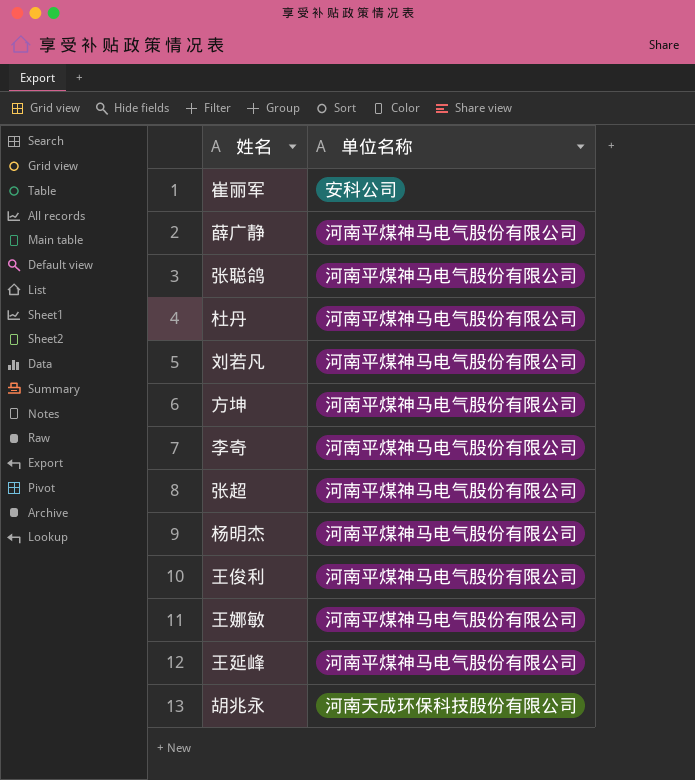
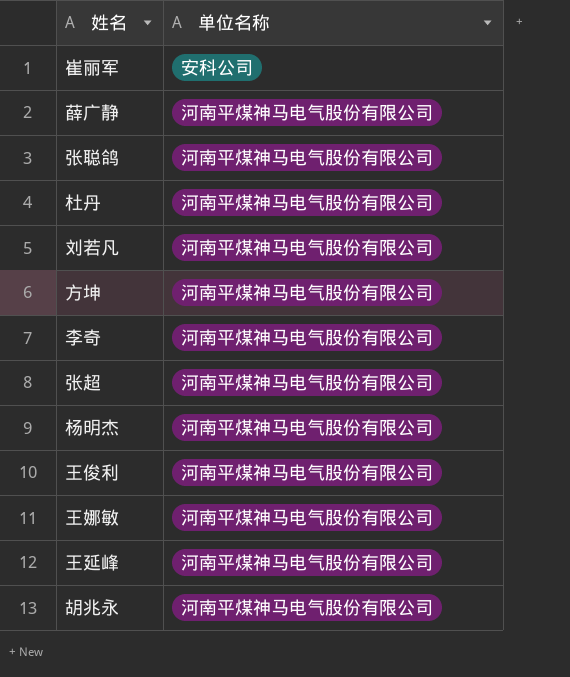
胡兆永 | 单位名称: 河南天成环保科技股份有限公司 -> 河南平煤神马电气股份有限公司

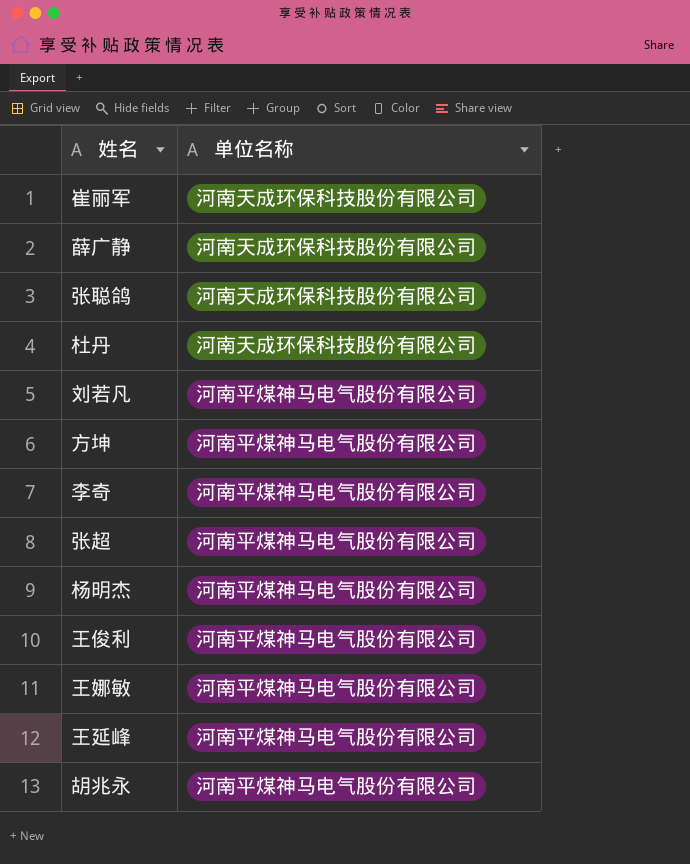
崔丽军 | 单位名称: 安科公司 -> 河南天成环保科技股份有限公司
薛广静 | 单位名称: 河南平煤神马电气股份有限公司 -> 河南天成环保科技股份有限公司
张聪鸽 | 单位名称: 河南平煤神马电气股份有限公司 -> 河南天成环保科技股份有限公司
杜丹 | 单位名称: 河南平煤神马电气股份有限公司 -> 河南天成环保科技股份有限公司

